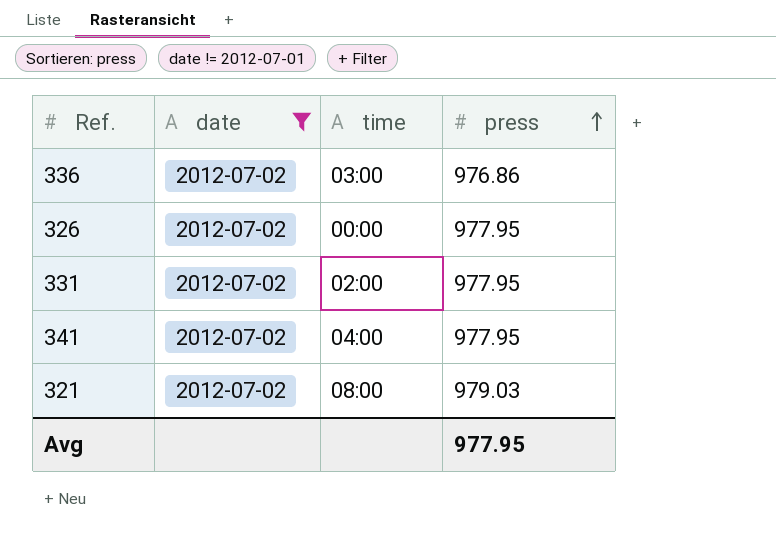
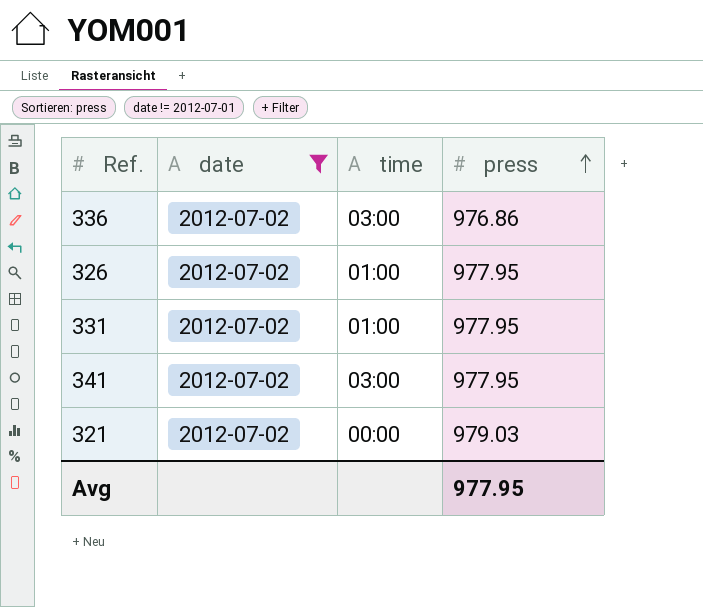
326 | time: 00:00 -> 01:00
331 | time: 02:00 -> 01:00
341 | time: 04:00 -> 03:00
321 | time: 08:00 -> 00:00

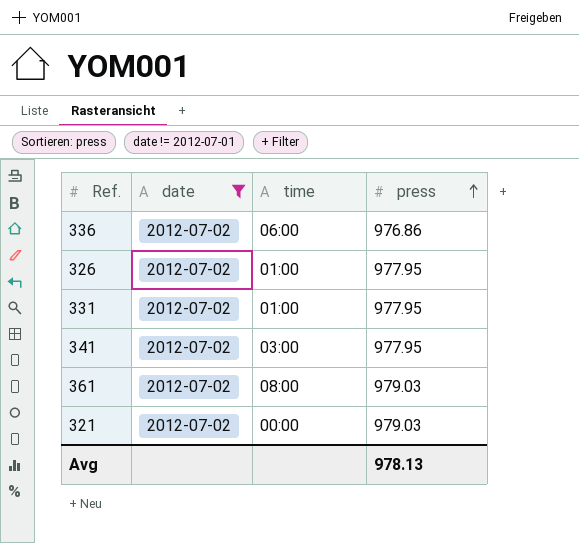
336 | time: 03:00 -> 06:00
row 361: none -> 2012-07-02 | 08:00 | 979.03
Avg | press: 977.95 -> 978.13

